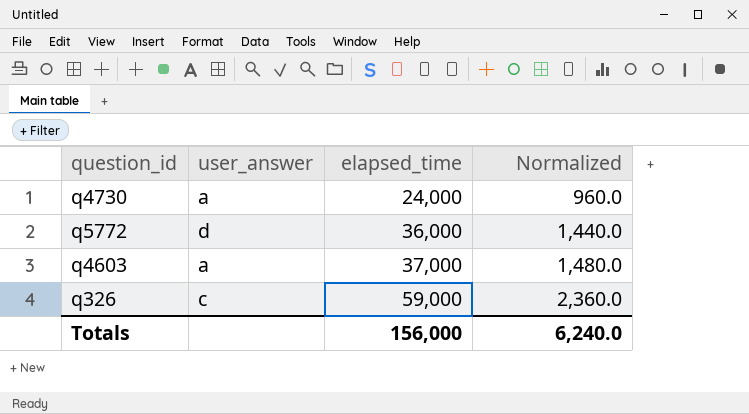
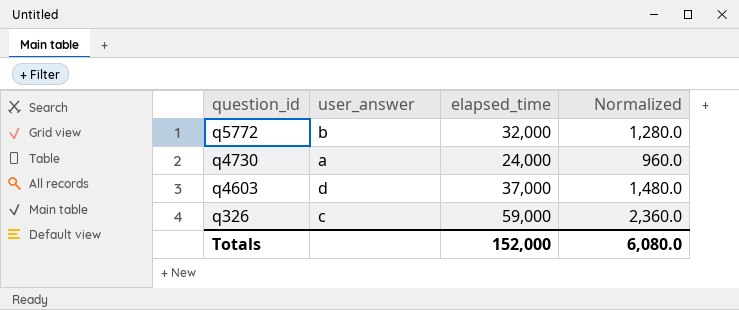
row order: elapsed_time ascending -> question_id descending
q5772 | user_answer: d -> b
q5772 | elapsed_time: 36,000 -> 32,000
q5772 | Normalized: 1,440.0 -> 1,280.0
q4603 | user_answer: a -> d
Totals | elapsed_time: 156,000 -> 152,000
Totals | Normalized: 6,240.0 -> 6,080.0

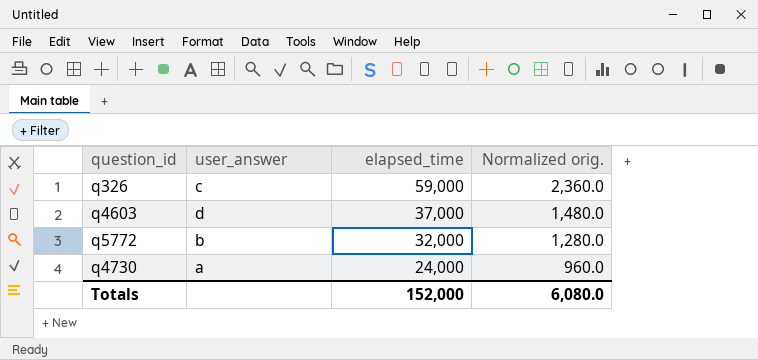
row order: question_id descending -> elapsed_time descending
column name: Normalized -> Normalized orig.

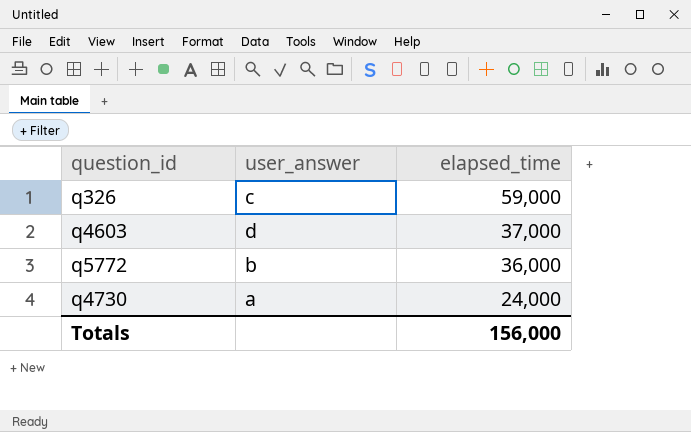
column Normalized orig. | formula: [elapsed_time] * 0.04 -> none
q5772 | elapsed_time: 32,000 -> 36,000
Totals | elapsed_time: 152,000 -> 156,000

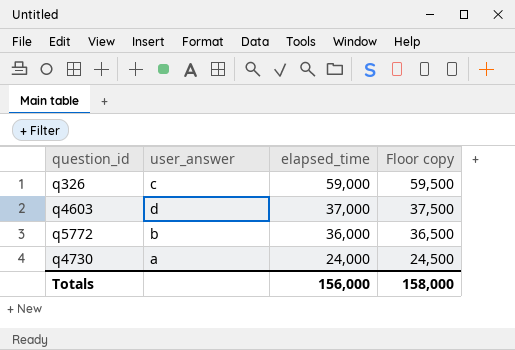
column Floor copy | formula: none -> [elapsed_time] + 500

